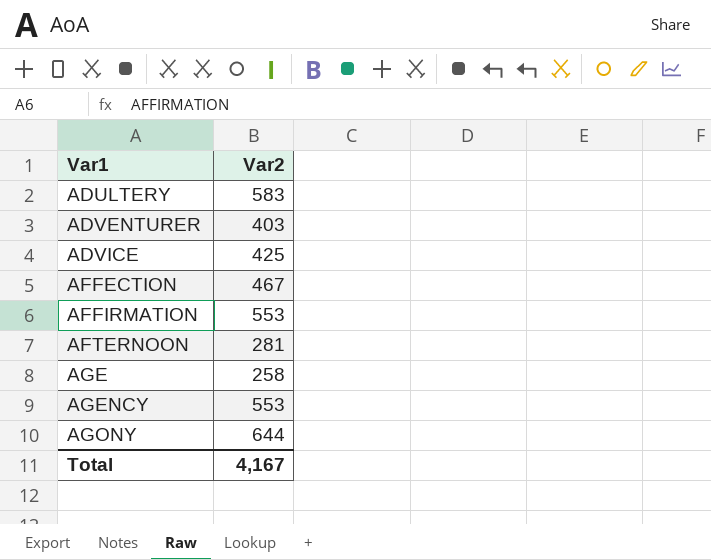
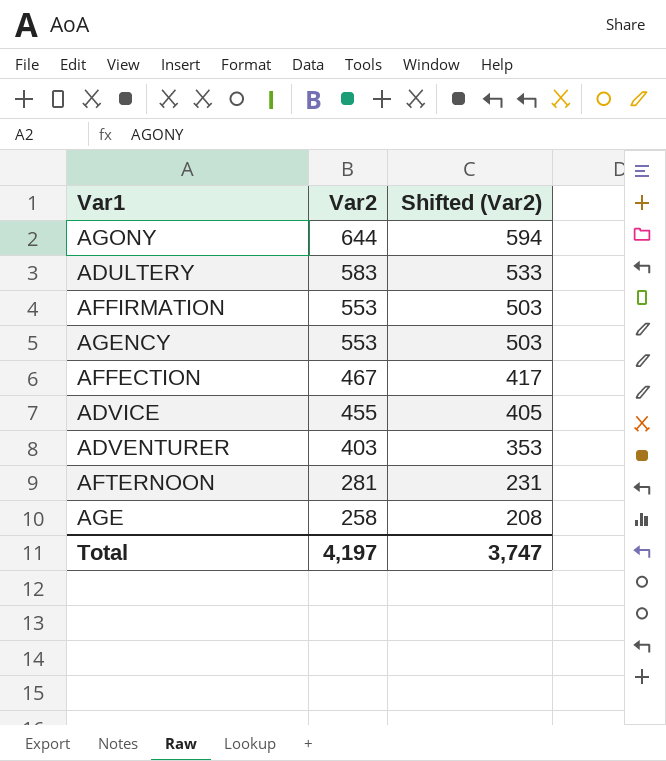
row order: Var1 ascending -> Var2 descending
column Shifted (Var2) | formula: none -> [Var2] - 50
ADVICE | Var2: 425 -> 455
Total | Var2: 4,167 -> 4,197

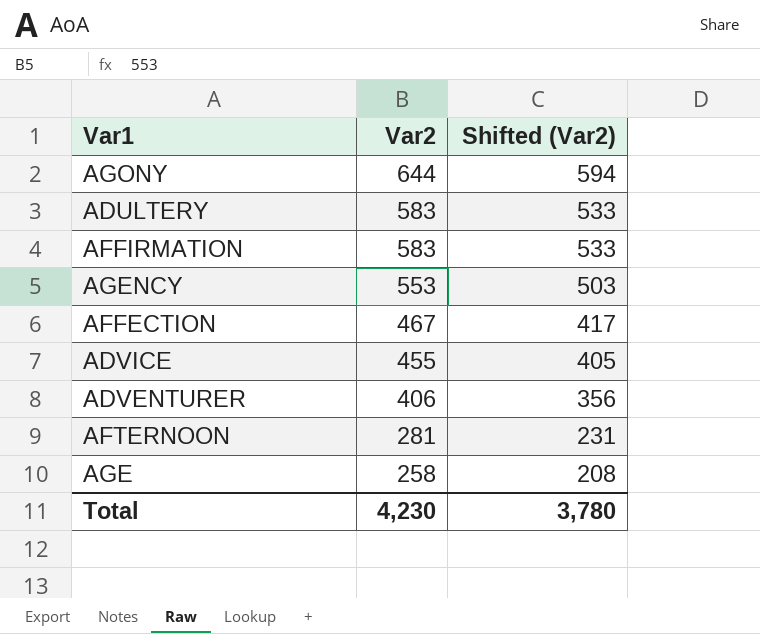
AFFIRMATION | Var2: 553 -> 583
AFFIRMATION | Shifted (Var2): 503 -> 533
ADVENTURER | Var2: 403 -> 406
ADVENTURER | Shifted (Var2): 353 -> 356
Total | Var2: 4,197 -> 4,230
Total | Shifted (Var2): 3,747 -> 3,780

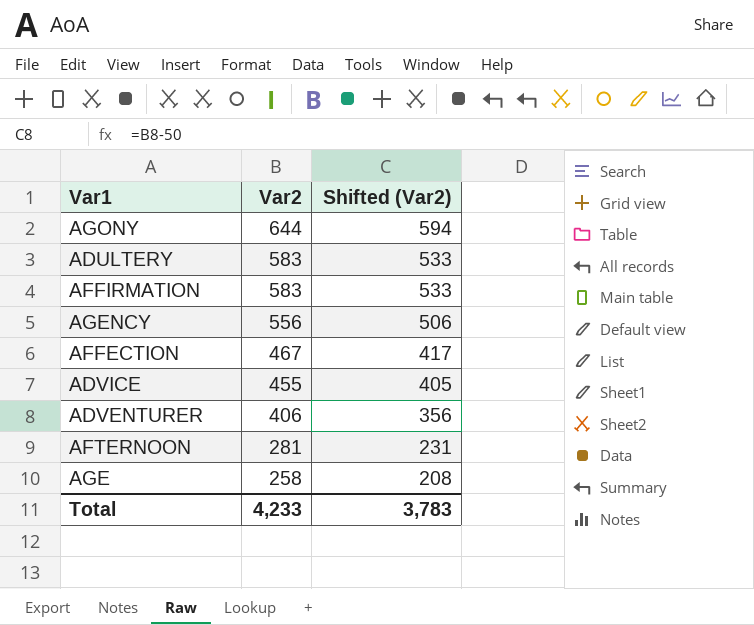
AGENCY | Var2: 553 -> 556
AGENCY | Shifted (Var2): 503 -> 506
Total | Var2: 4,230 -> 4,233
Total | Shifted (Var2): 3,780 -> 3,783

